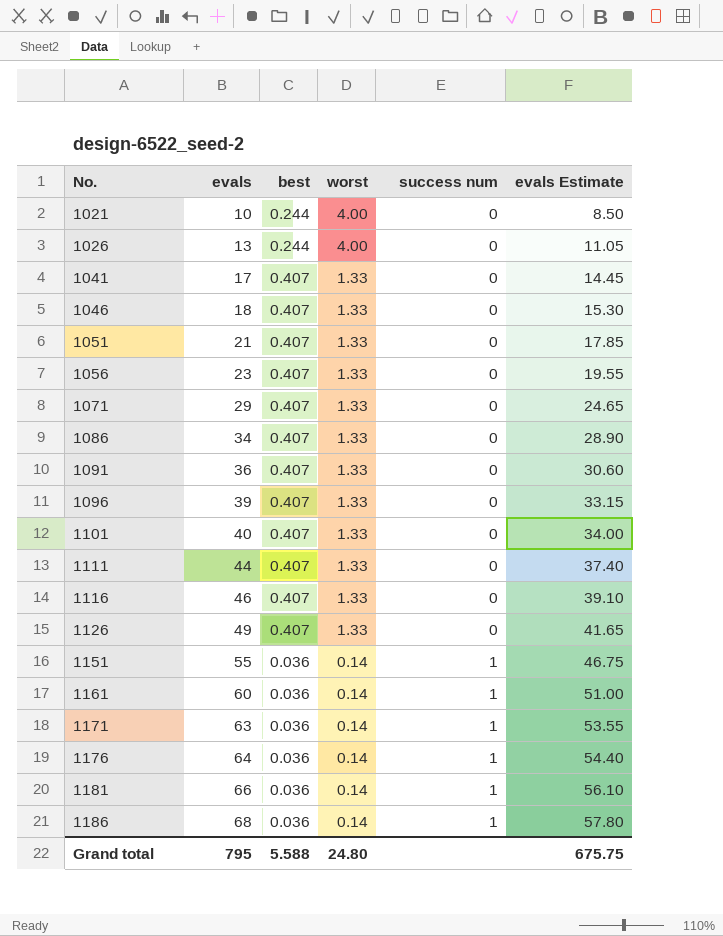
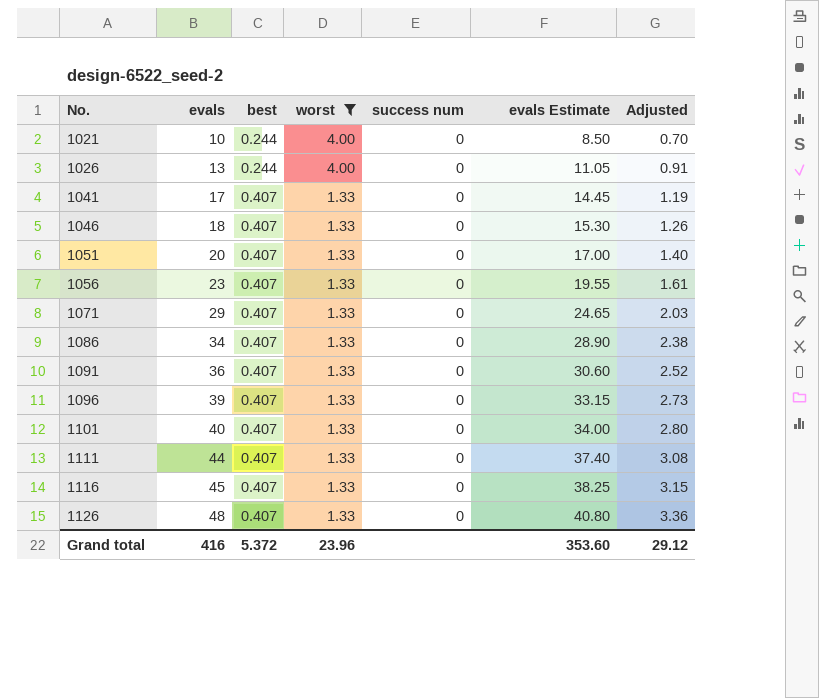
filter: none -> worst != 0.14
column Adjusted | formula: none -> [evals] * 0.07
1051 | evals: 21 -> 20
1051 | evals Estimate: 17.85 -> 17.00
1116 | evals: 46 -> 45
1116 | evals Estimate: 39.10 -> 38.25
1126 | evals: 49 -> 48
1126 | evals Estimate: 41.65 -> 40.80
Grand total | evals: 795 -> 416
Grand total | best: 5.588 -> 5.372
Grand total | worst: 24.80 -> 23.96
Grand total | evals Estimate: 675.75 -> 353.60

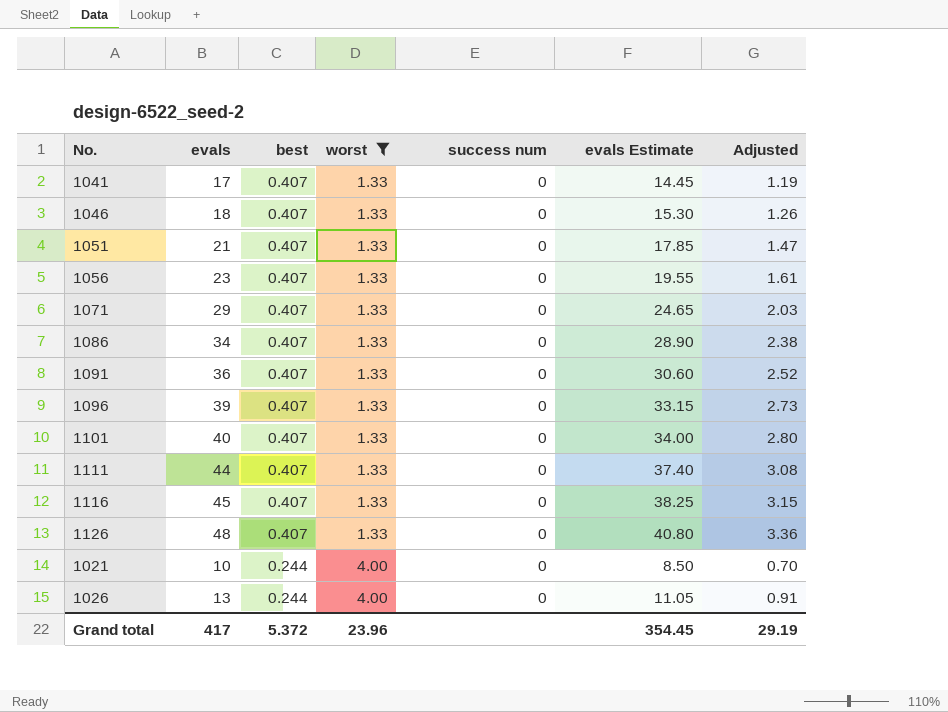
row order: No. ascending -> best descending
1051 | evals: 20 -> 21
1051 | evals Estimate: 17.00 -> 17.85
1051 | Adjusted: 1.40 -> 1.47
Grand total | evals: 416 -> 417
Grand total | evals Estimate: 353.60 -> 354.45
Grand total | Adjusted: 29.12 -> 29.19

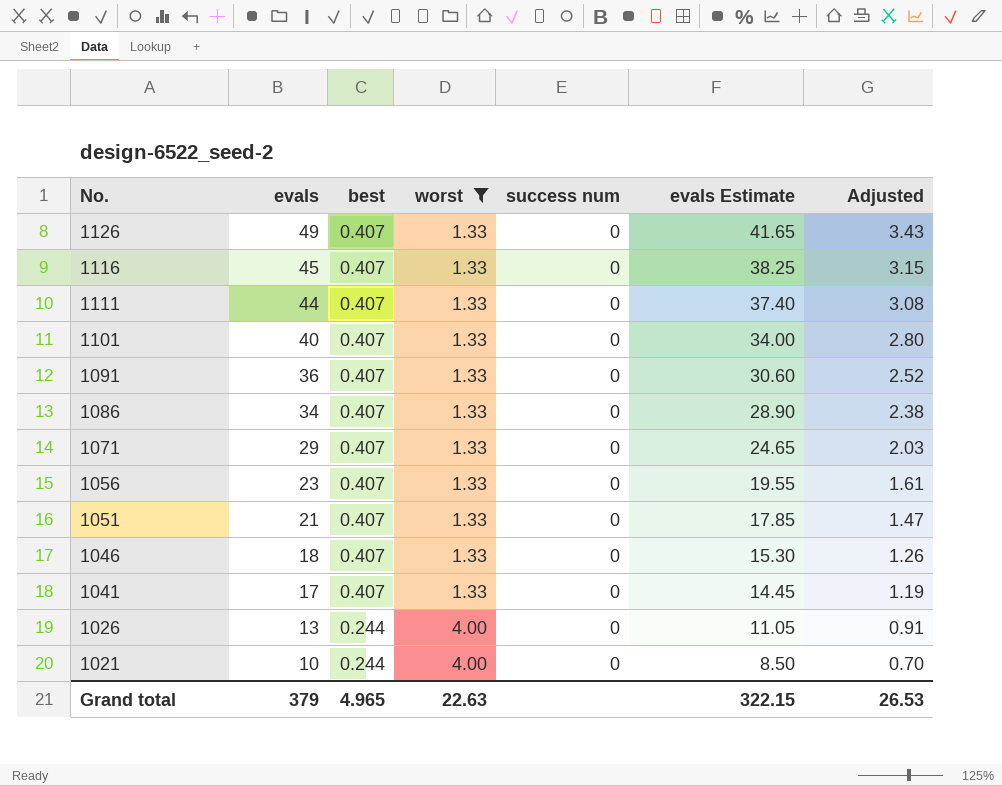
row order: best descending -> No. descending
row 1096: 39 | 0.407 | 1.33 | 0 | 33.15 | 2.73 -> none
1126 | evals: 48 -> 49
1126 | evals Estimate: 40.80 -> 41.65
1126 | Adjusted: 3.36 -> 3.43
Grand total | evals: 417 -> 379
Grand total | best: 5.372 -> 4.965
Grand total | worst: 23.96 -> 22.63
Grand total | evals Estimate: 354.45 -> 322.15
Grand total | Adjusted: 29.19 -> 26.53

